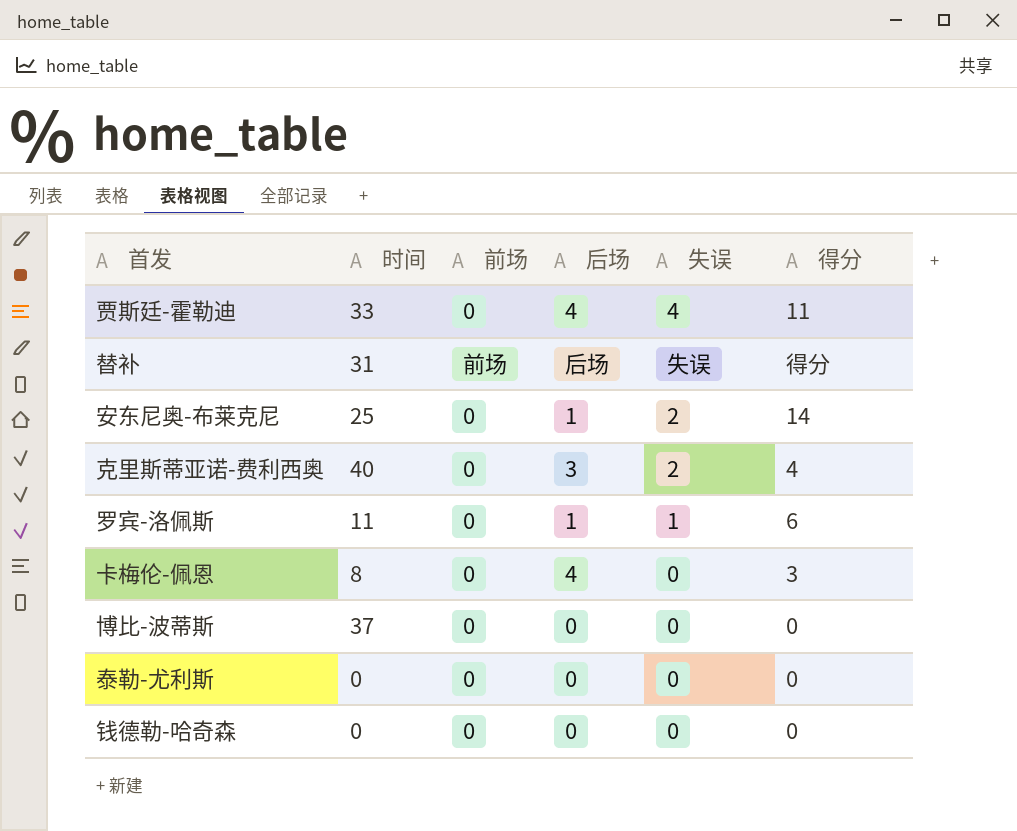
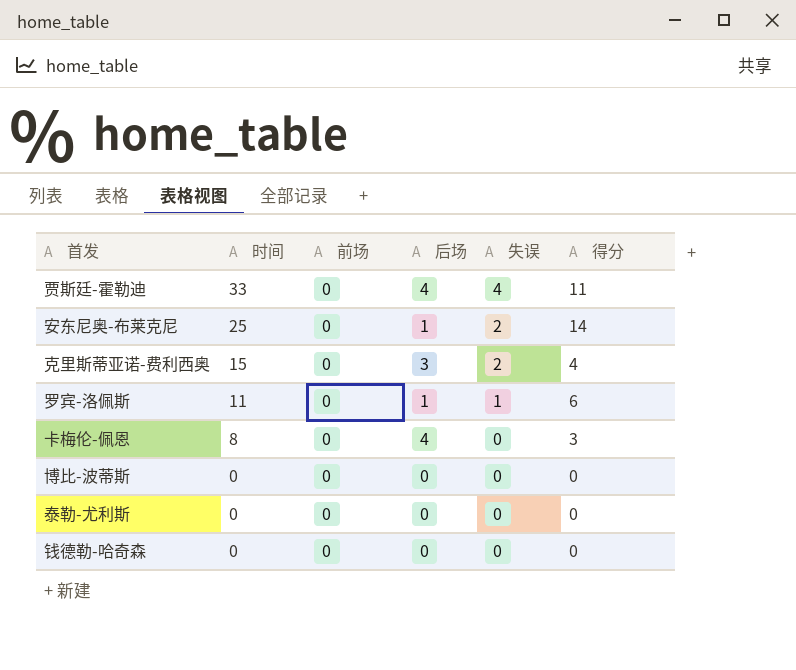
row 替补: 31 | 前场 | 后场 | 失误 | 得分 -> none
克里斯蒂亚诺-费利西奥 | 时间: 40 -> 15
博比-波蒂斯 | 时间: 37 -> 0

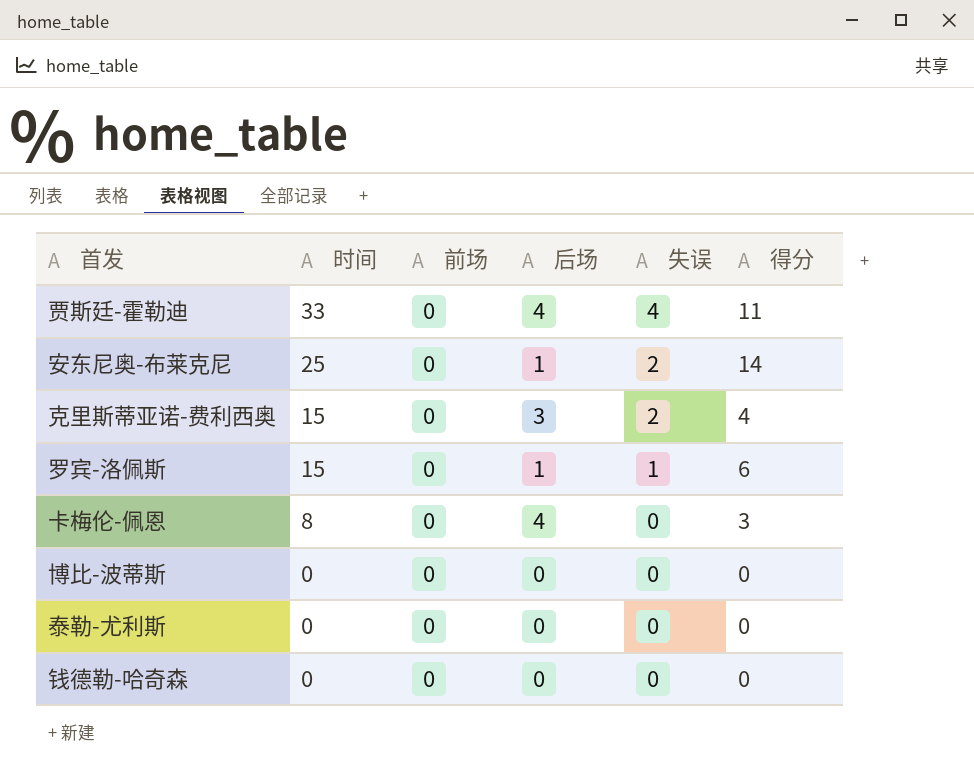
罗宾-洛佩斯 | 时间: 11 -> 15

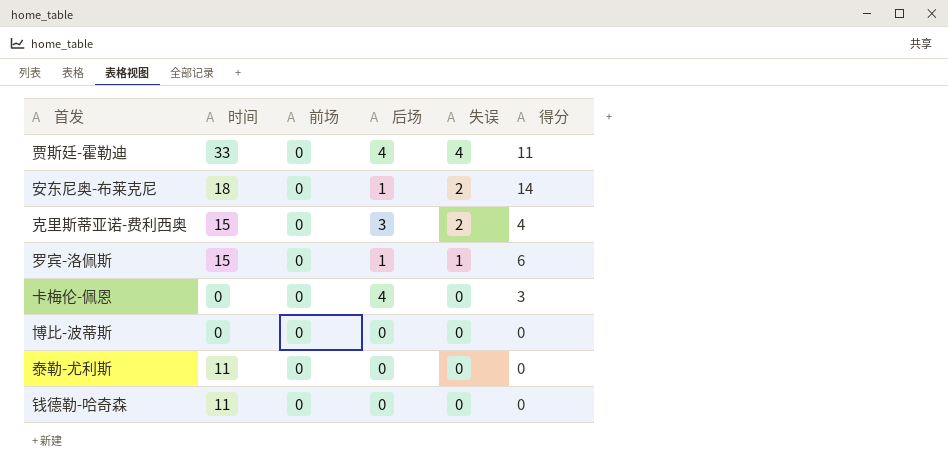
安东尼奥-布莱克尼 | 时间: 25 -> 18
卡梅伦-佩恩 | 时间: 8 -> 0
泰勒-尤利斯 | 时间: 0 -> 11
钱德勒-哈奇森 | 时间: 0 -> 11

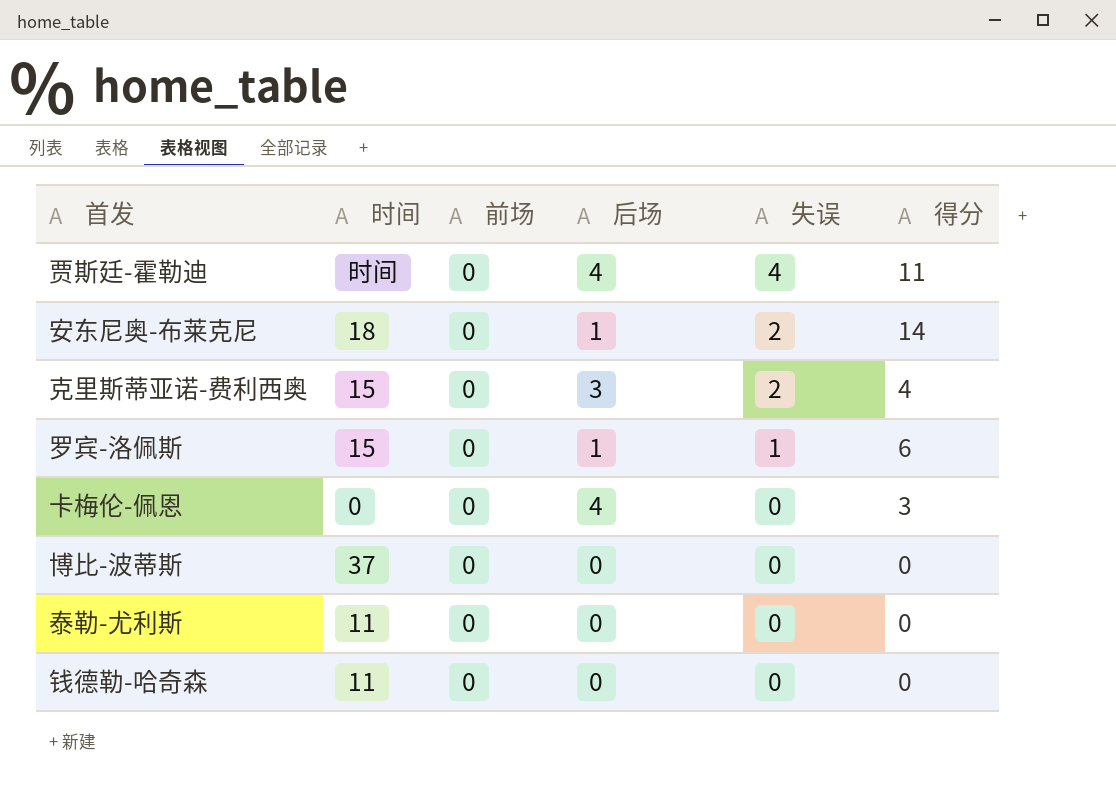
贾斯廷-霍勒迪 | 时间: 33 -> 时间
博比-波蒂斯 | 时间: 0 -> 37

